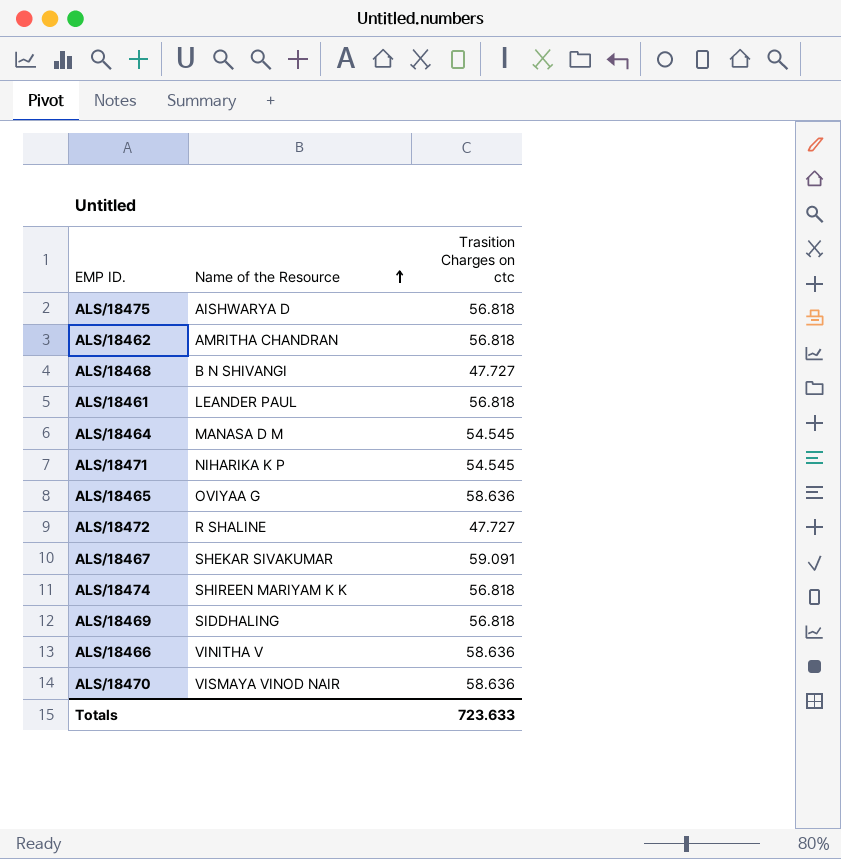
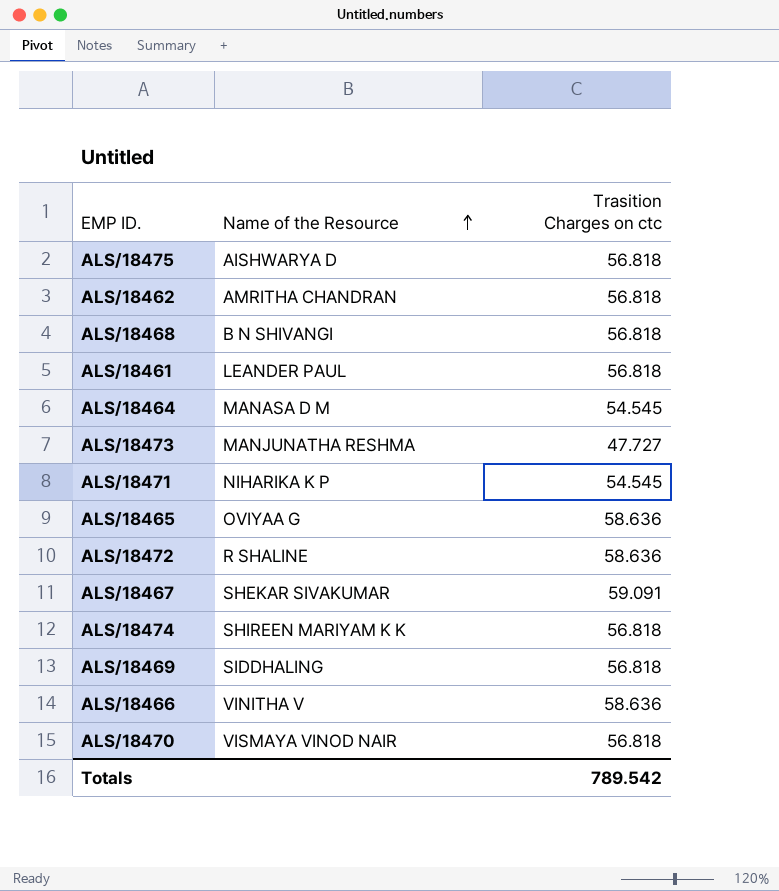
ALS/18468 | Trasition Charges on ctc: 47.727 -> 56.818
row ALS/18473: none -> MANJUNATHA RESHMA | 47.727
ALS/18472 | Trasition Charges on ctc: 47.727 -> 58.636
ALS/18470 | Trasition Charges on ctc: 58.636 -> 56.818
Totals | Trasition Charges on ctc: 723.633 -> 789.542

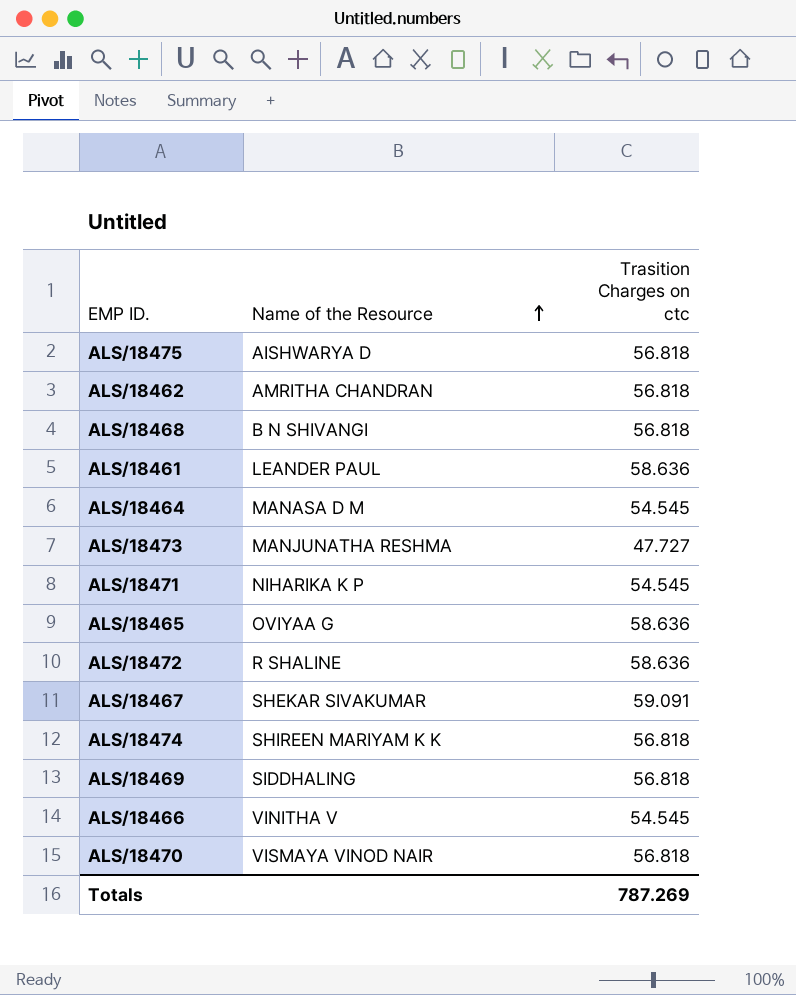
ALS/18461 | Trasition Charges on ctc: 56.818 -> 58.636
ALS/18466 | Trasition Charges on ctc: 58.636 -> 54.545
Totals | Trasition Charges on ctc: 789.542 -> 787.269

